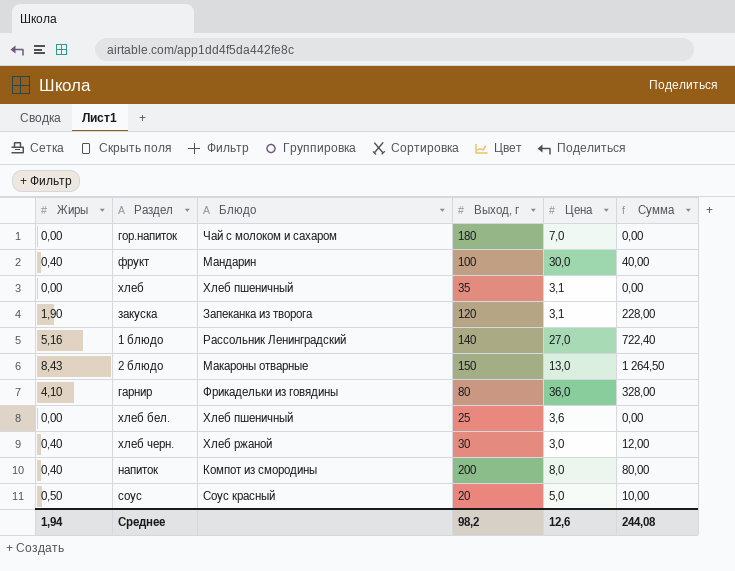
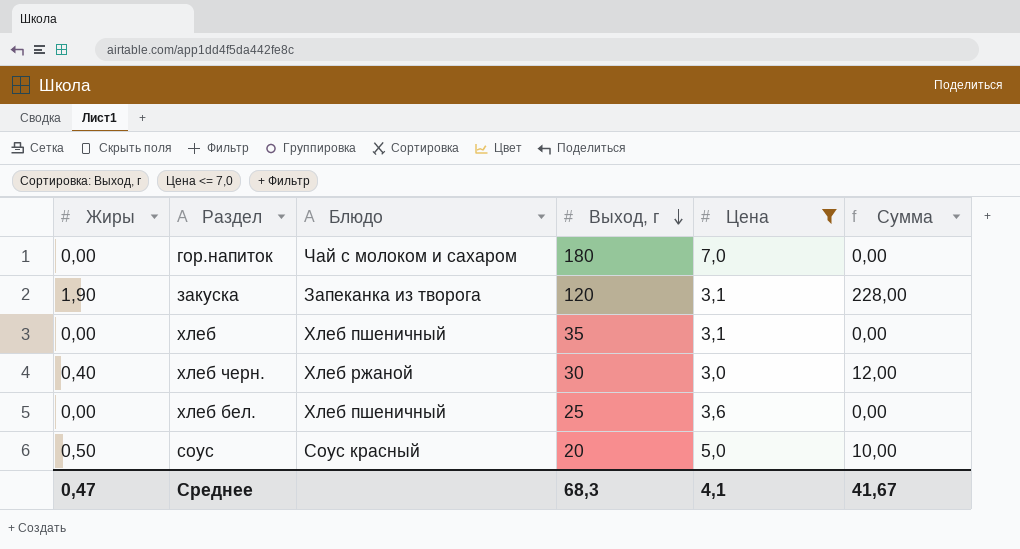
filter: none -> Цена <= 7,0
row order: none -> Выход, г descending
Среднее | Жиры: 1,94 -> 0,47
Среднее | Выход, г: 98,2 -> 68,3
Среднее | Цена: 12,6 -> 4,1
Среднее | Сумма: 244,08 -> 41,67

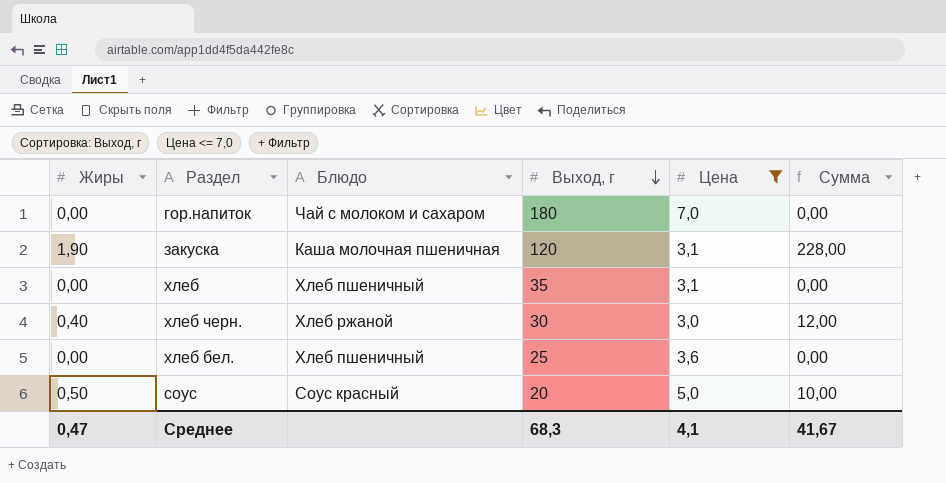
закуска | Блюдо: Запеканка из творога -> Каша молочная пшеничная

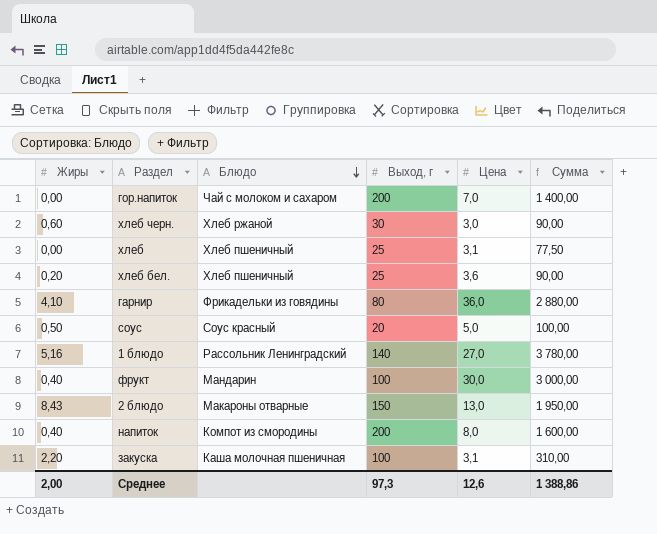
filter: Цена <= 7,0 -> none
row order: Выход, г descending -> Блюдо descending
column Сумма | formula: [Жиры] * [Выход, г] -> [Выход, г] * [Цена]
гор.напиток | Выход, г: 180 -> 200
хлеб черн. | Жиры: 0,40 -> 0,60
хлеб | Выход, г: 35 -> 25
хлеб бел. | Жиры: 0,00 -> 0,20
закуска | Жиры: 1,90 -> 2,20
закуска | Выход, г: 120 -> 100
Среднее | Жиры: 0,47 -> 2,00
Среднее | Выход, г: 68,3 -> 97,3
Среднее | Цена: 4,1 -> 12,6
Среднее | Сумма: 41,67 -> 1 388,86

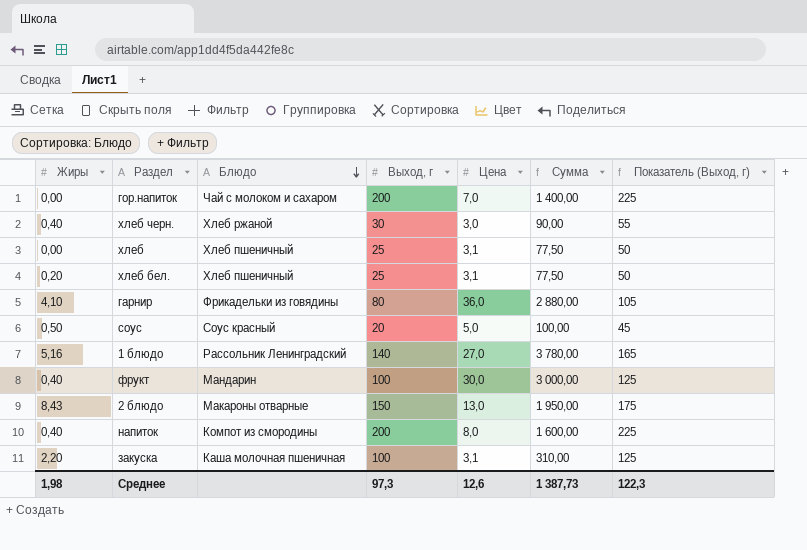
column Показатель (Выход, г) | formula: none -> [Выход, г] + 25
хлеб черн. | Жиры: 0,60 -> 0,40
хлеб бел. | Цена: 3,6 -> 3,1
хлеб бел. | Сумма: 90,00 -> 77,50
Среднее | Жиры: 2,00 -> 1,98
Среднее | Сумма: 1 388,86 -> 1 387,73

